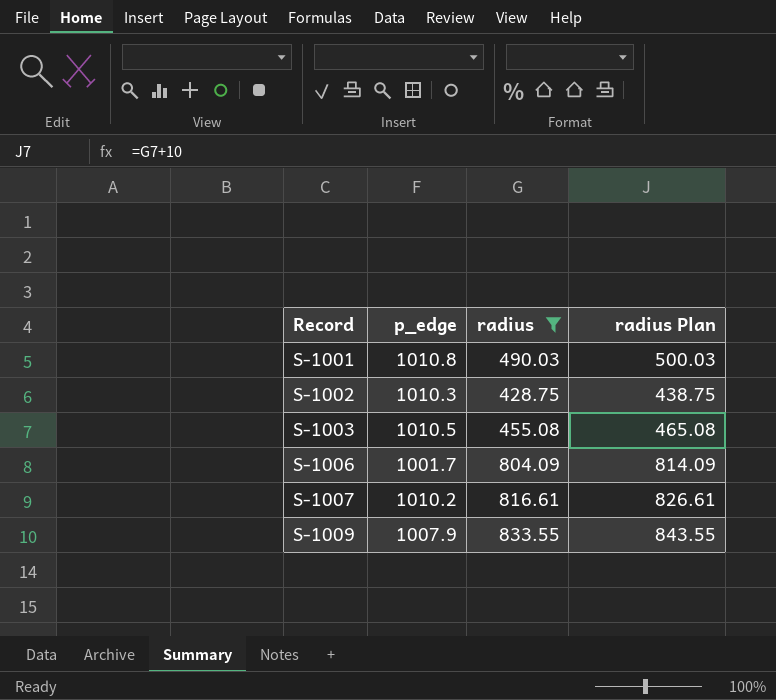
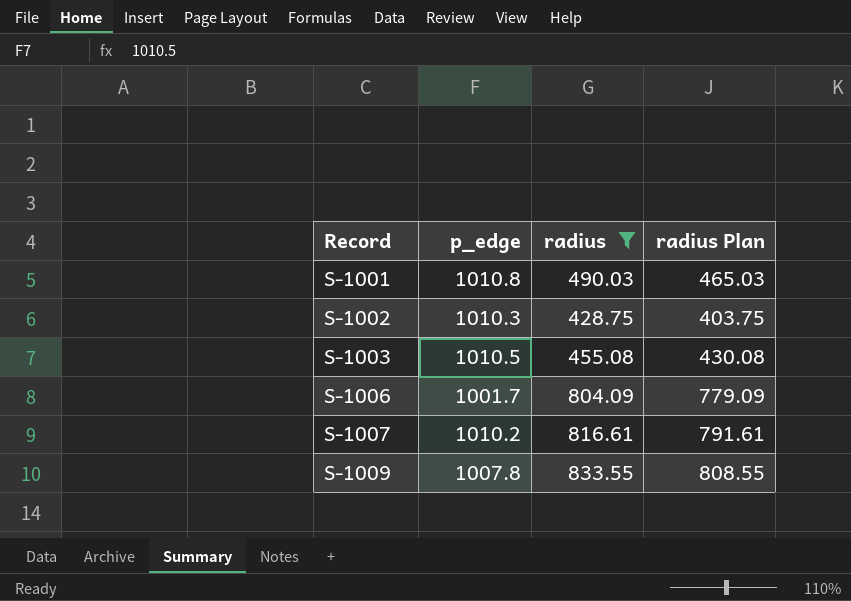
column radius Plan | formula: [radius] + 10 -> [radius] - 25
S-1009 | p_edge: 1007.9 -> 1007.8

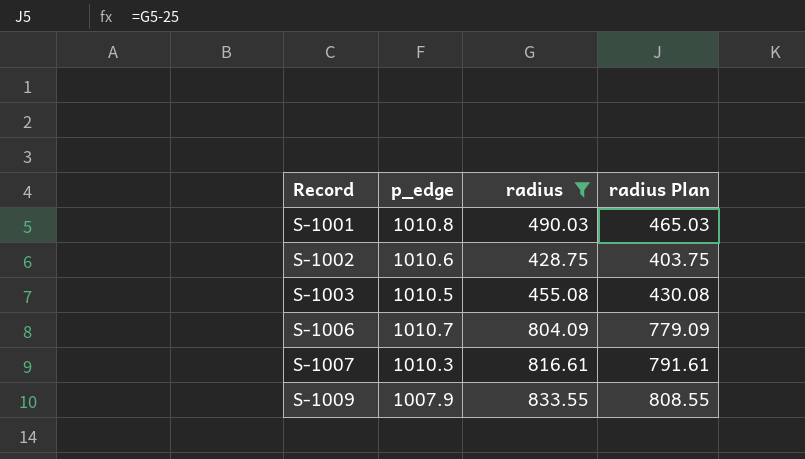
S-1002 | p_edge: 1010.3 -> 1010.6
S-1006 | p_edge: 1001.7 -> 1010.7
S-1007 | p_edge: 1010.2 -> 1010.3
S-1009 | p_edge: 1007.8 -> 1007.9

